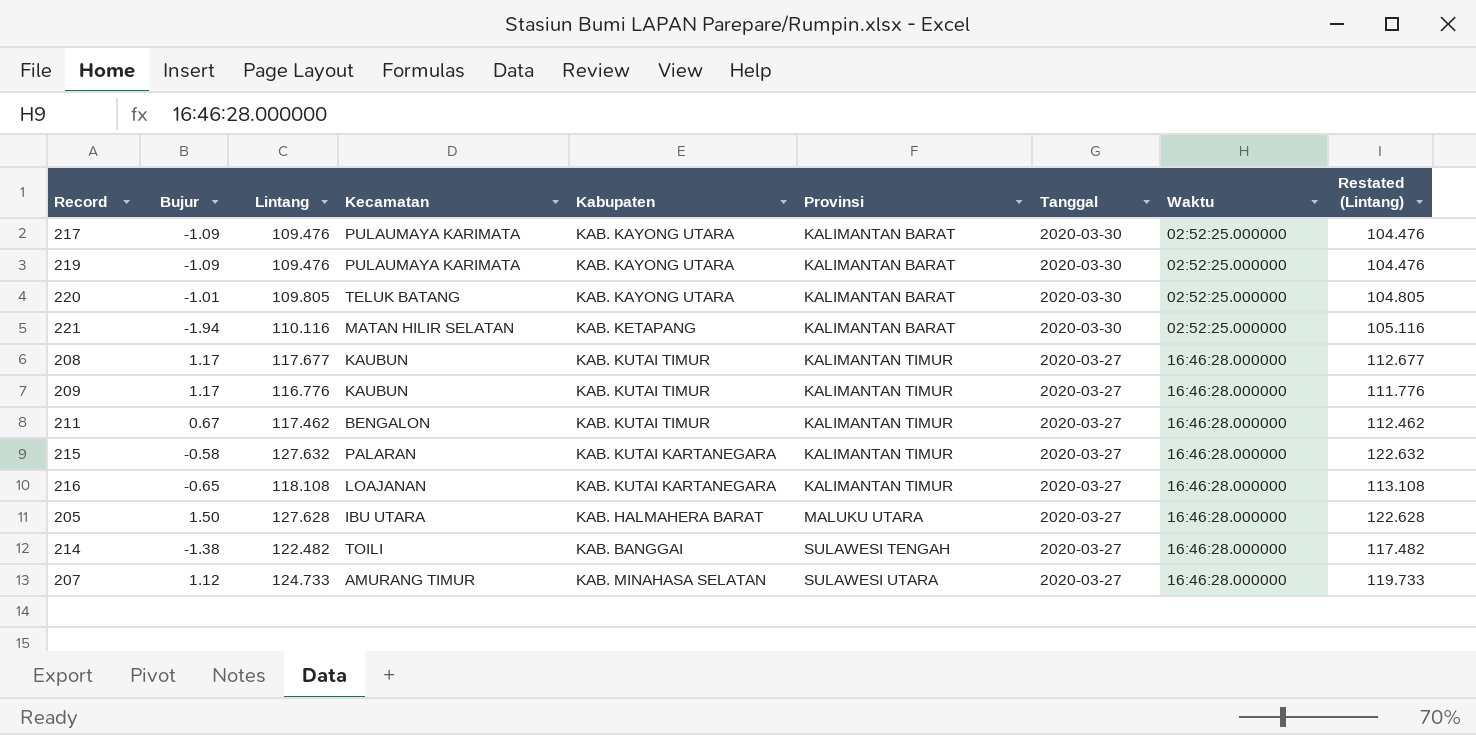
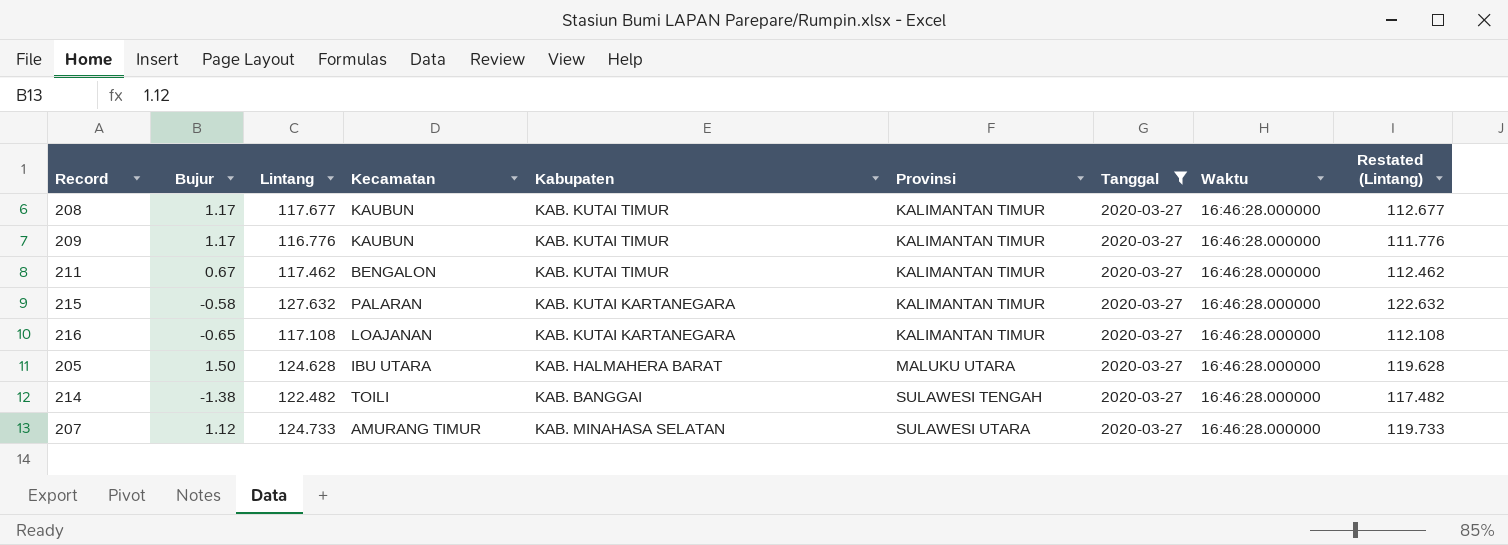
filter: none -> Tanggal = 2020-03-27
216 | Lintang: 118.108 -> 117.108
216 | Restated (Lintang): 113.108 -> 112.108
205 | Lintang: 127.628 -> 124.628
205 | Restated (Lintang): 122.628 -> 119.628

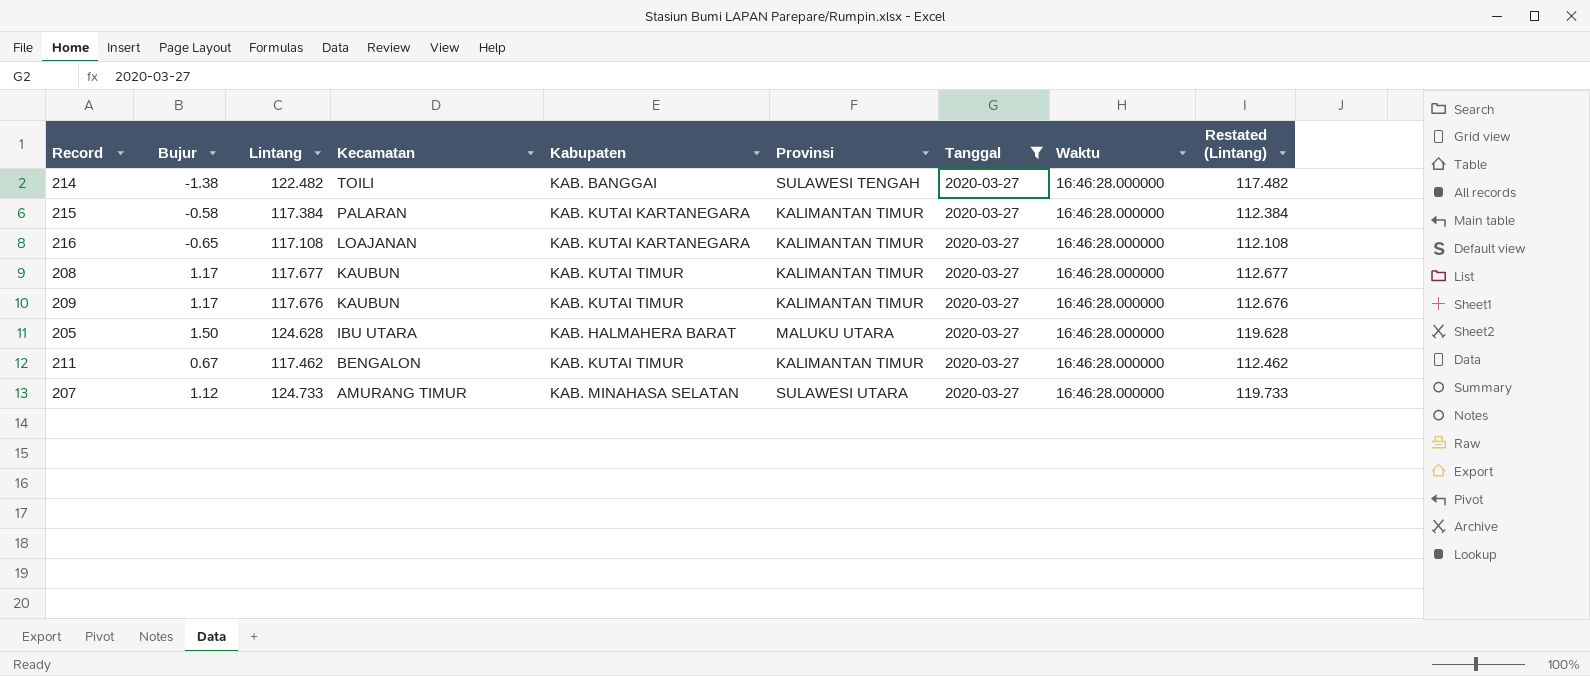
row order: Provinsi ascending -> Kecamatan descending
215 | Lintang: 127.632 -> 117.384
215 | Restated (Lintang): 122.632 -> 112.384
209 | Lintang: 116.776 -> 117.676
209 | Restated (Lintang): 111.776 -> 112.676

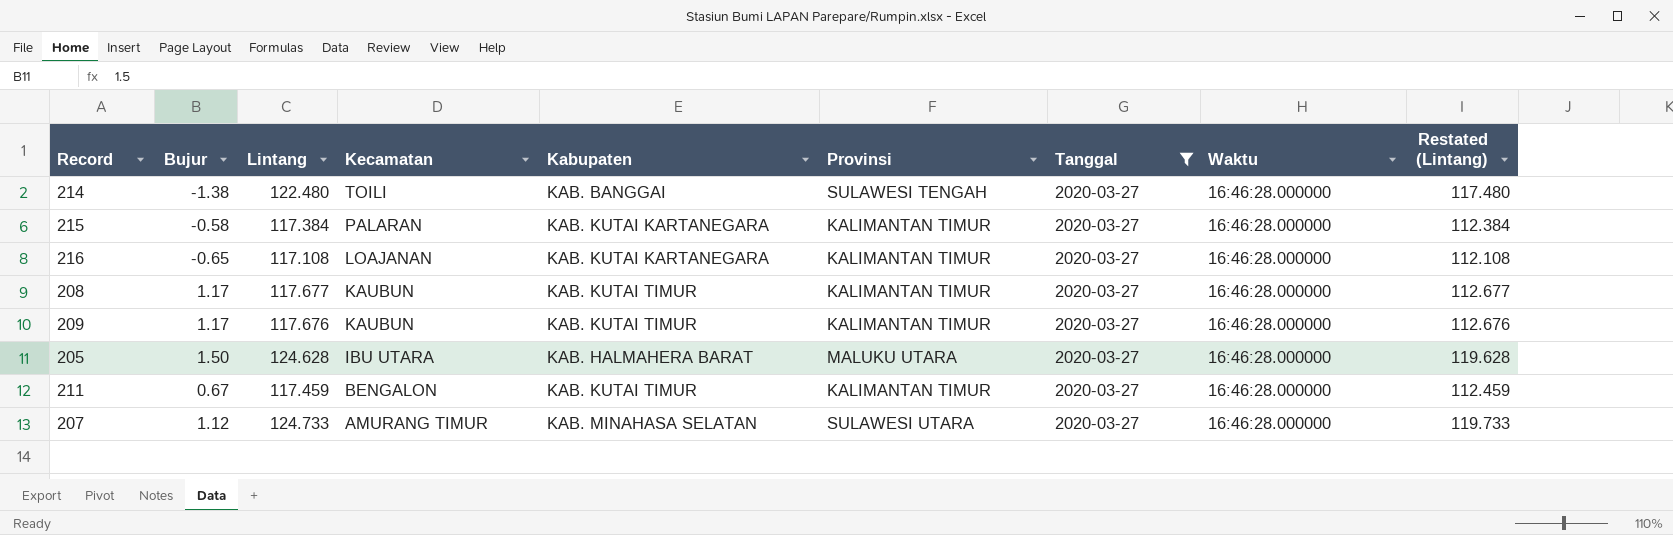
214 | Lintang: 122.482 -> 122.480
214 | Restated (Lintang): 117.482 -> 117.480
211 | Lintang: 117.462 -> 117.459
211 | Restated (Lintang): 112.462 -> 112.459

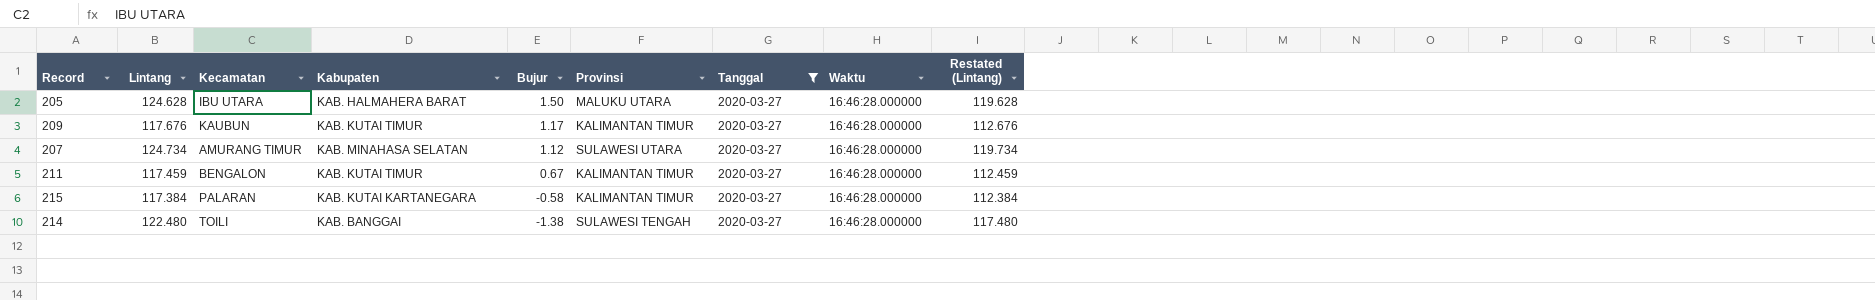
row order: Kecamatan descending -> Bujur descending
column Bujur | position: 2 -> 5
row 216: -0.65 | 117.108 | LOAJANAN | KAB. KUTAI KARTANEGARA | KALIMANTAN TIMUR | 2020-03-27 | 16:46:28.000000 | 112.108 -> none
row 208: 1.17 | 117.677 | KAUBUN | KAB. KUTAI TIMUR | KALIMANTAN TIMUR | 2020-03-27 | 16:46:28.000000 | 112.677 -> none
207 | Lintang: 124.733 -> 124.734
207 | Restated (Lintang): 119.733 -> 119.734

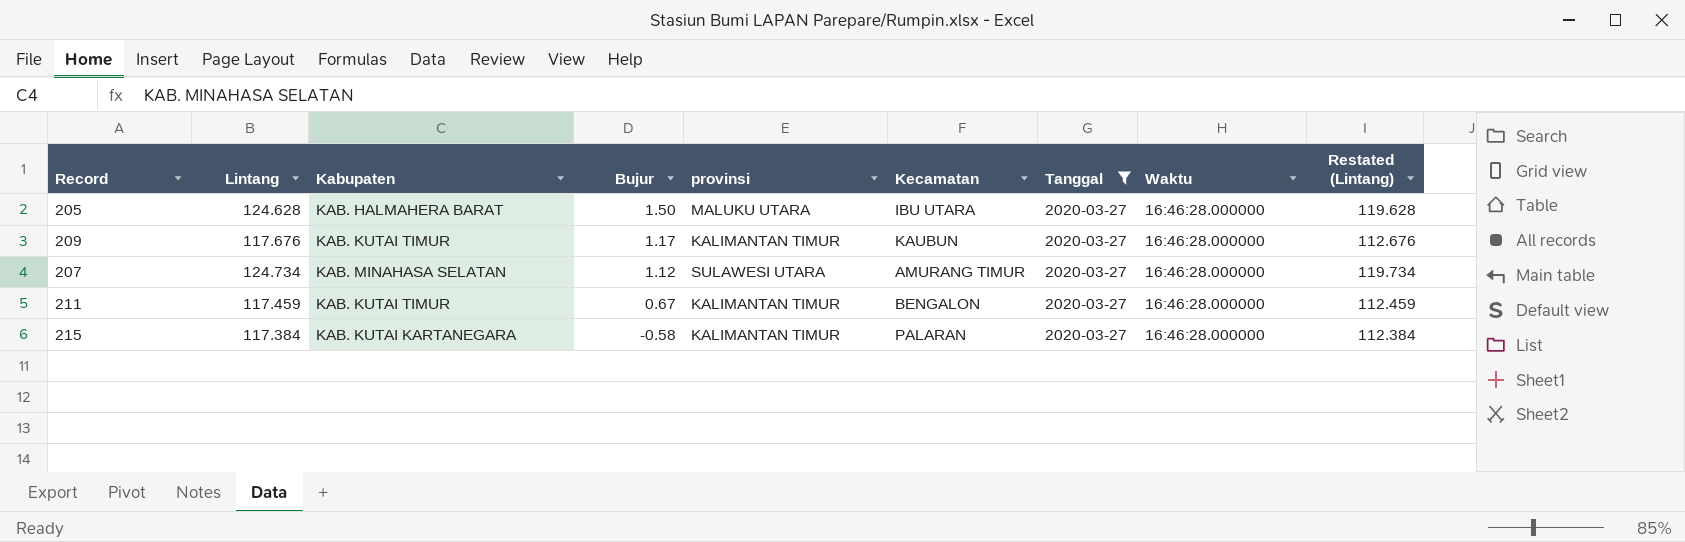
column name: Provinsi -> provinsi
column Kecamatan | position: 3 -> 6
row 214: 122.480 | TOILI | KAB. BANGGAI | -1.38 | SULAWESI TENGAH | 2020-03-27 | 16:46:28.000000 | 117.480 -> none

